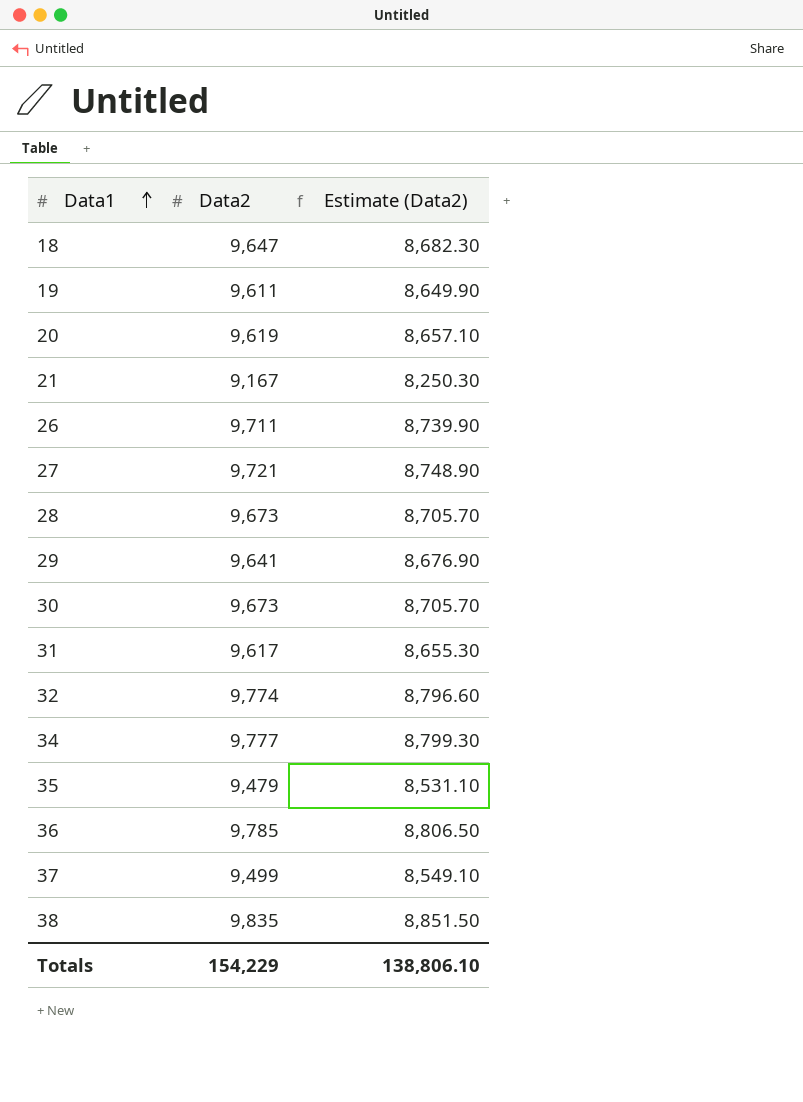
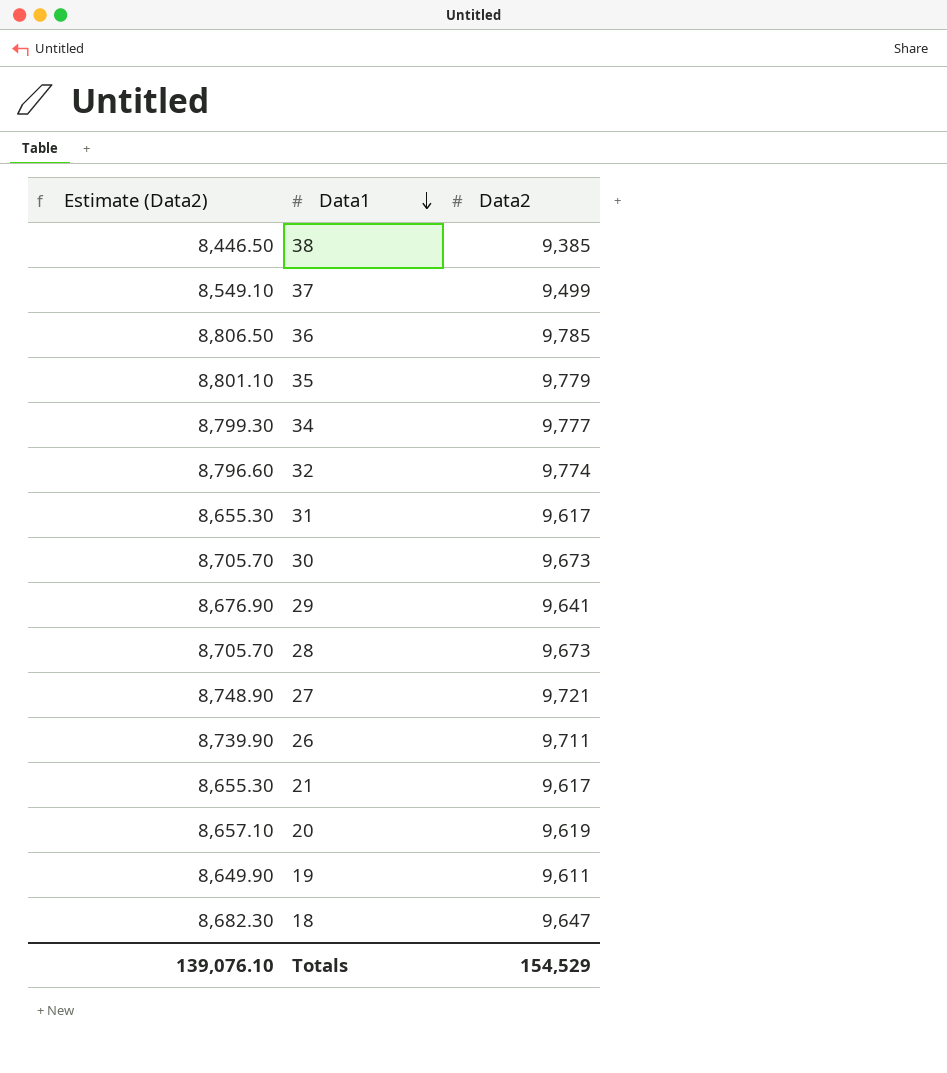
row order: Data1 ascending -> Data1 descending
column Estimate (Data2) | position: 3 -> 1
38 | Estimate (Data2): 8,851.50 -> 8,446.50
38 | Data2: 9,835 -> 9,385
35 | Estimate (Data2): 8,531.10 -> 8,801.10
35 | Data2: 9,479 -> 9,779
21 | Estimate (Data2): 8,250.30 -> 8,655.30
21 | Data2: 9,167 -> 9,617
Totals | Estimate (Data2): 138,806.10 -> 139,076.10
Totals | Data2: 154,229 -> 154,529

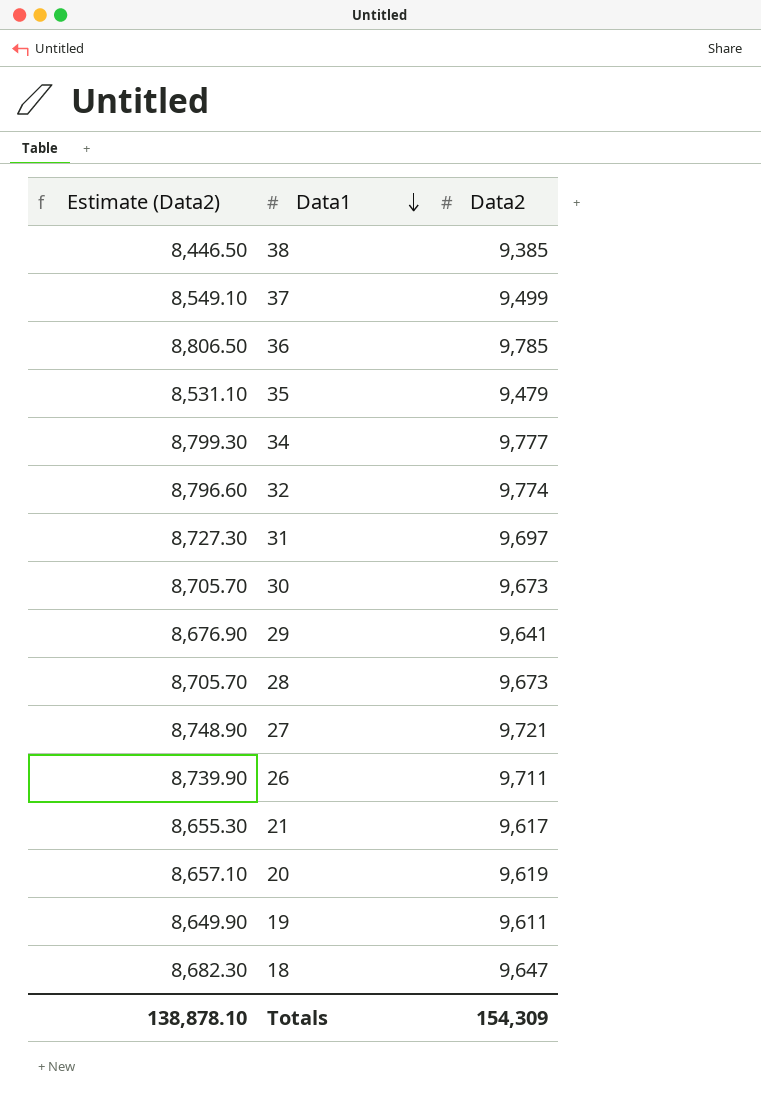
35 | Estimate (Data2): 8,801.10 -> 8,531.10
35 | Data2: 9,779 -> 9,479
31 | Estimate (Data2): 8,655.30 -> 8,727.30
31 | Data2: 9,617 -> 9,697
Totals | Estimate (Data2): 139,076.10 -> 138,878.10
Totals | Data2: 154,529 -> 154,309

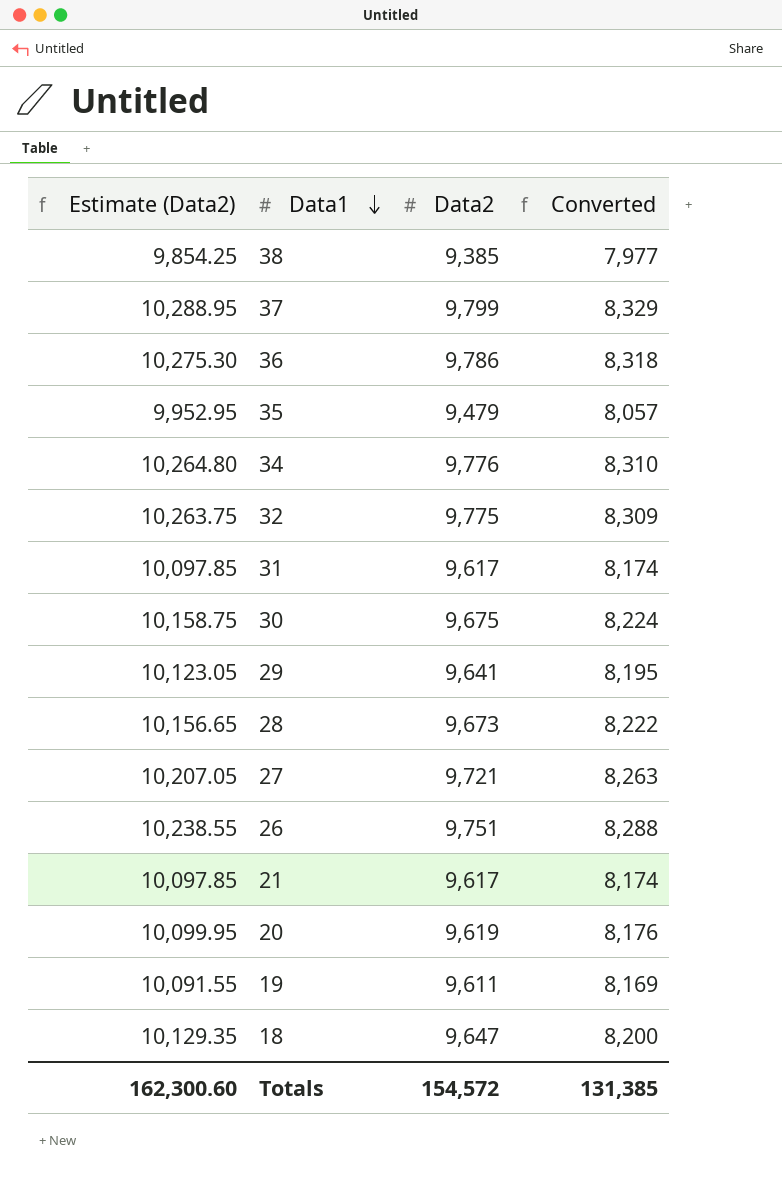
column Estimate (Data2) | formula: [Data2] * 0.9 -> [Data2] * 1.05
column Converted | formula: none -> [Data2] * 0.85
37 | Data2: 9,499 -> 9,799
36 | Data2: 9,785 -> 9,786
34 | Data2: 9,777 -> 9,776
32 | Data2: 9,774 -> 9,775
31 | Data2: 9,697 -> 9,617
30 | Data2: 9,673 -> 9,675
26 | Data2: 9,711 -> 9,751
Totals | Estimate (Data2): 138,878.10 -> 162,300.60
Totals | Data2: 154,309 -> 154,572

